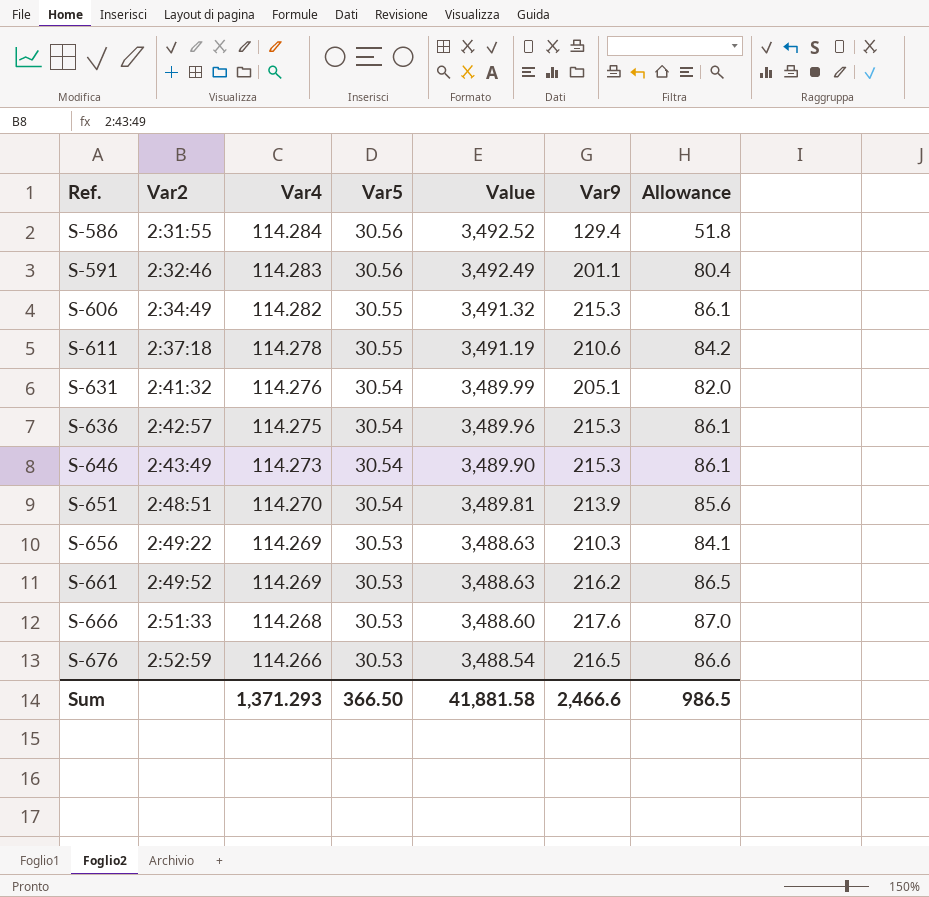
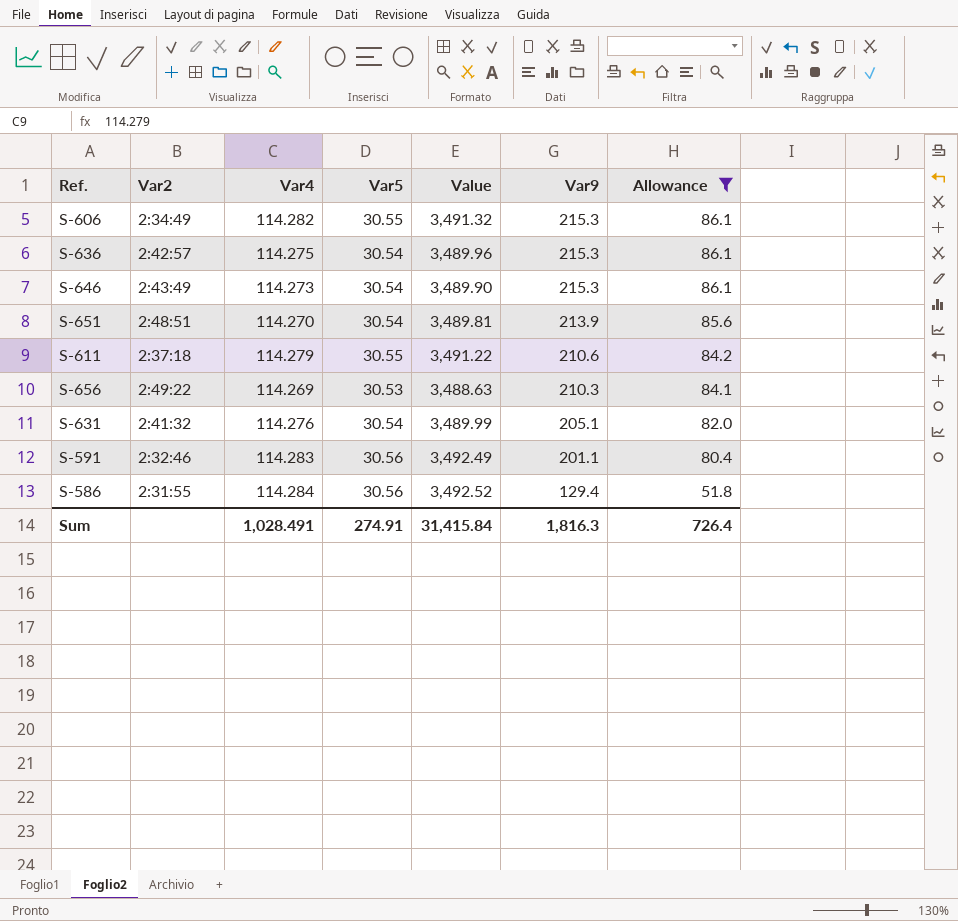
filter: none -> Allowance <= 86.1
row order: Ref. ascending -> Var9 descending
S-611 | Var4: 114.278 -> 114.279
S-611 | Value: 3,491.19 -> 3,491.22
Sum | Var4: 1,371.293 -> 1,028.491
Sum | Var5: 366.50 -> 274.91
Sum | Value: 41,881.58 -> 31,415.84
Sum | Var9: 2,466.6 -> 1,816.3
Sum | Allowance: 986.5 -> 726.4

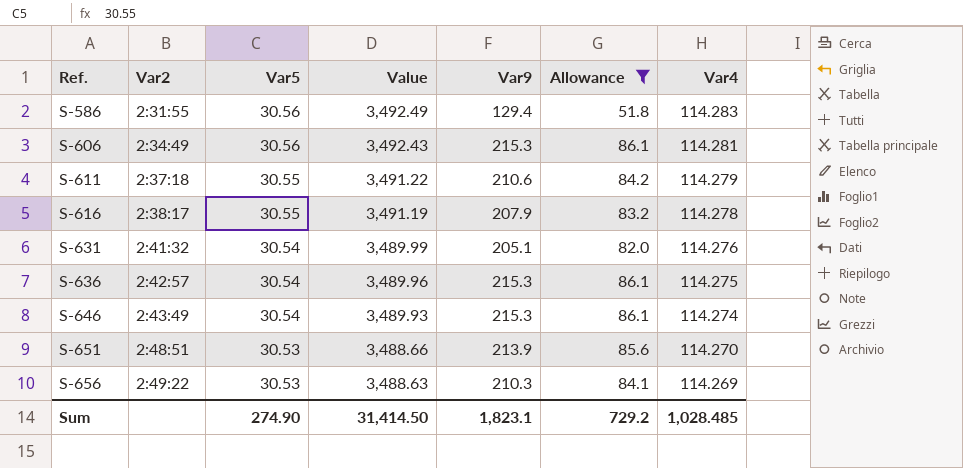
row order: Var9 descending -> Ref. ascending
column Var4 | position: 3 -> 7
row S-591: 2:32:46 | 114.283 | 30.56 | 3,492.49 | 201.1 | 80.4 -> none
S-586 | Value: 3,492.52 -> 3,492.49
S-586 | Var4: 114.284 -> 114.283
S-606 | Var5: 30.55 -> 30.56
S-606 | Value: 3,491.32 -> 3,492.43
S-606 | Var4: 114.282 -> 114.281
row S-616: none -> 2:38:17 | 30.55 | 3,491.19 | 207.9 | 83.2 | 114.278
S-646 | Value: 3,489.90 -> 3,489.93
S-646 | Var4: 114.273 -> 114.274
S-651 | Var5: 30.54 -> 30.53
S-651 | Value: 3,489.81 -> 3,488.66
Sum | Var5: 274.91 -> 274.90
Sum | Value: 31,415.84 -> 31,414.50
Sum | Var9: 1,816.3 -> 1,823.1
Sum | Allowance: 726.4 -> 729.2
Sum | Var4: 1,028.491 -> 1,028.485

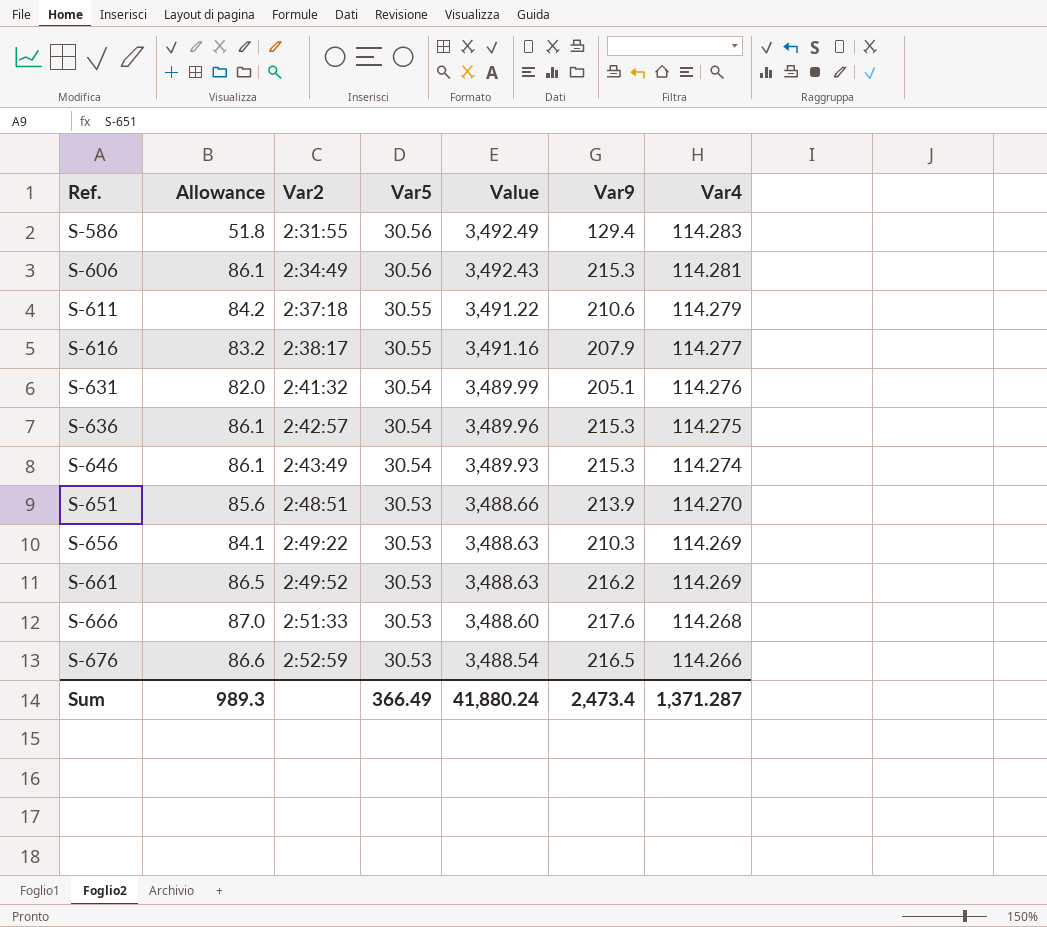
filter: Allowance <= 86.1 -> none
column Allowance | position: 6 -> 2
S-616 | Value: 3,491.19 -> 3,491.16
S-616 | Var4: 114.278 -> 114.277
Sum | Allowance: 729.2 -> 989.3
Sum | Var5: 274.90 -> 366.49
Sum | Value: 31,414.50 -> 41,880.24
Sum | Var9: 1,823.1 -> 2,473.4
Sum | Var4: 1,028.485 -> 1,371.287

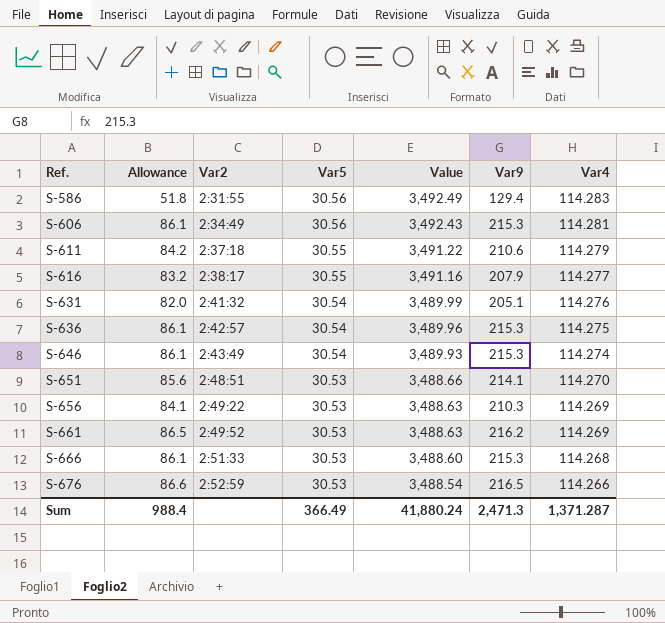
S-651 | Var9: 213.9 -> 214.1
S-666 | Allowance: 87.0 -> 86.1
S-666 | Var9: 217.6 -> 215.3
Sum | Allowance: 989.3 -> 988.4
Sum | Var9: 2,473.4 -> 2,471.3

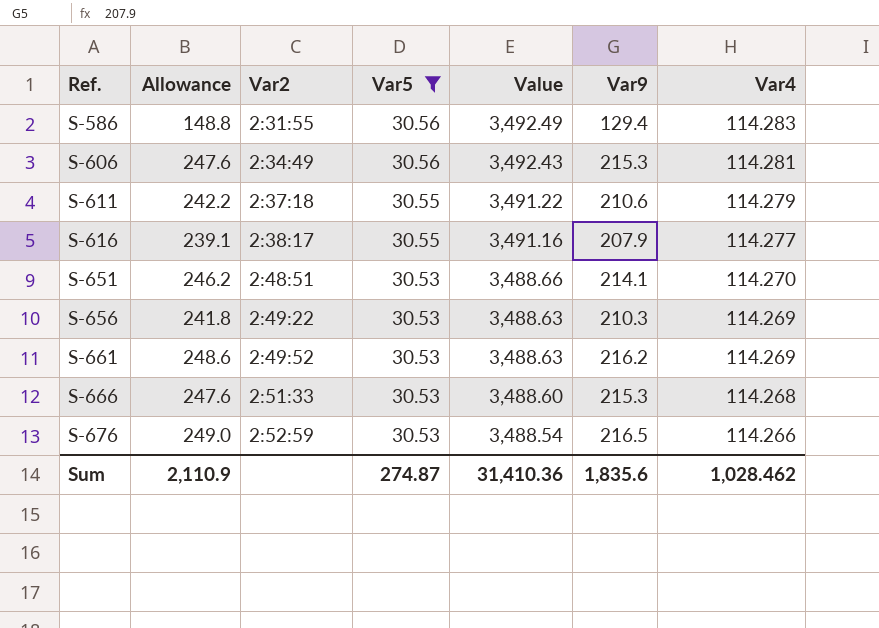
filter: none -> Var5 != 30.54
column Allowance | formula: [Var9] * 0.4 -> [Var9] * 1.15
Sum | Allowance: 988.4 -> 2,110.9
Sum | Var5: 366.49 -> 274.87
Sum | Value: 41,880.24 -> 31,410.36
Sum | Var9: 2,471.3 -> 1,835.6
Sum | Var4: 1,371.287 -> 1,028.462

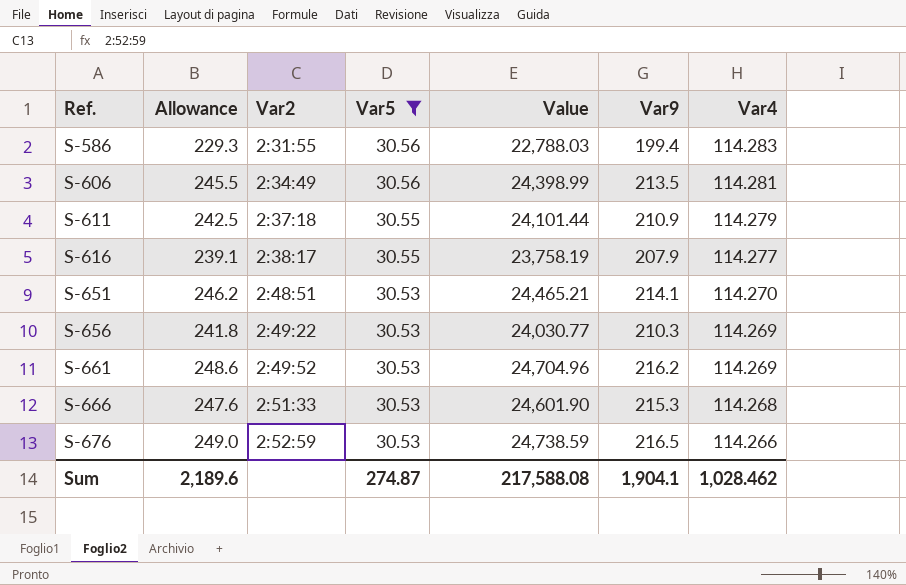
column Value | formula: [Var5] * [Var4] -> [Var9] * [Var4]
S-586 | Allowance: 148.8 -> 229.3
S-586 | Var9: 129.4 -> 199.4
S-606 | Allowance: 247.6 -> 245.5
S-606 | Var9: 215.3 -> 213.5
S-611 | Allowance: 242.2 -> 242.5
S-611 | Var9: 210.6 -> 210.9
Sum | Allowance: 2,110.9 -> 2,189.6
Sum | Value: 31,410.36 -> 217,588.08
Sum | Var9: 1,835.6 -> 1,904.1

